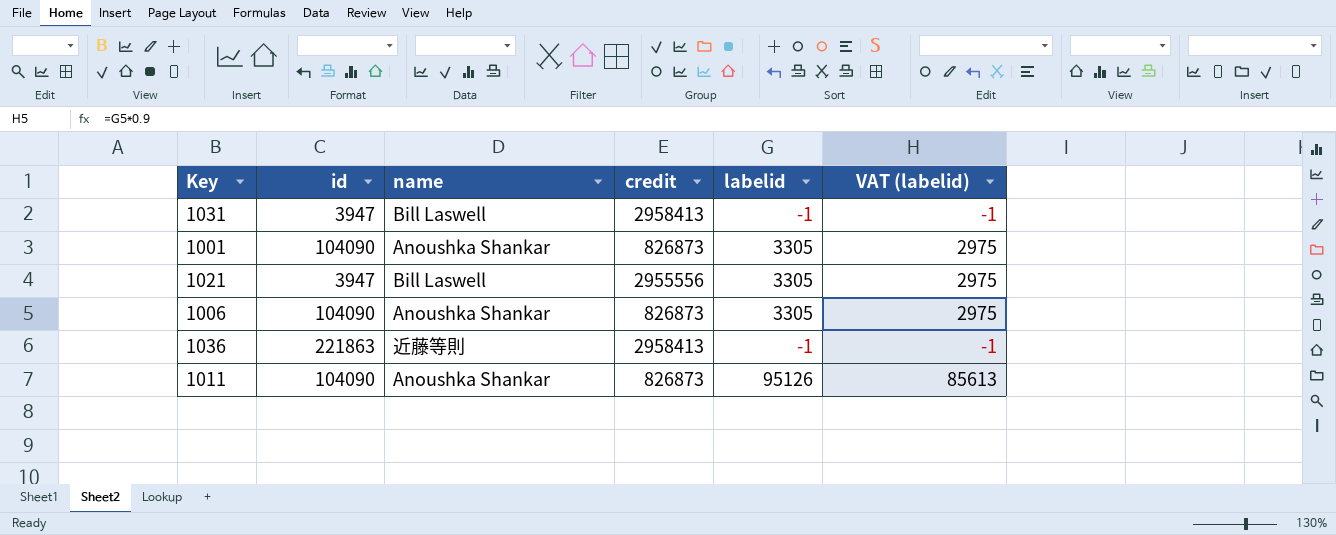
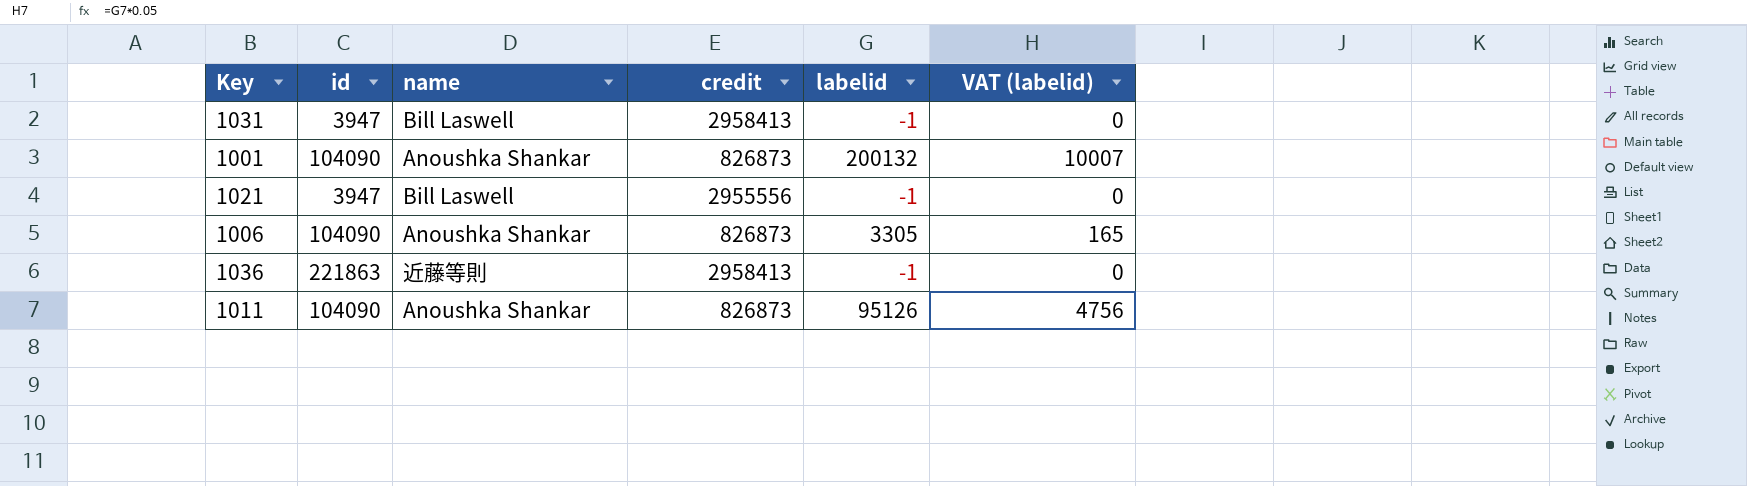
column VAT (labelid) | formula: [labelid] * 0.9 -> [labelid] * 0.05
1001 | labelid: 3305 -> 200132
1021 | labelid: 3305 -> -1

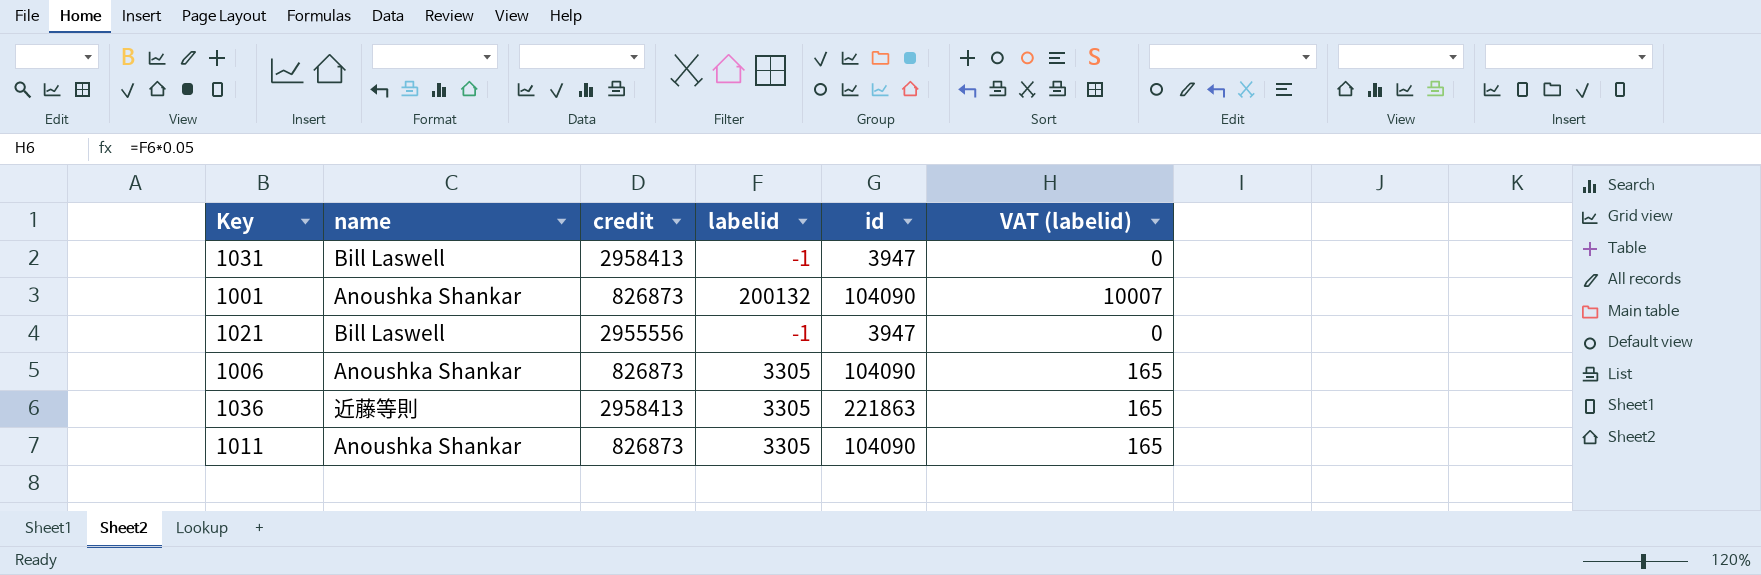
column id | position: 2 -> 5
1036 | labelid: -1 -> 3305
1036 | VAT (labelid): 0 -> 165
1011 | labelid: 95126 -> 3305
1011 | VAT (labelid): 4756 -> 165

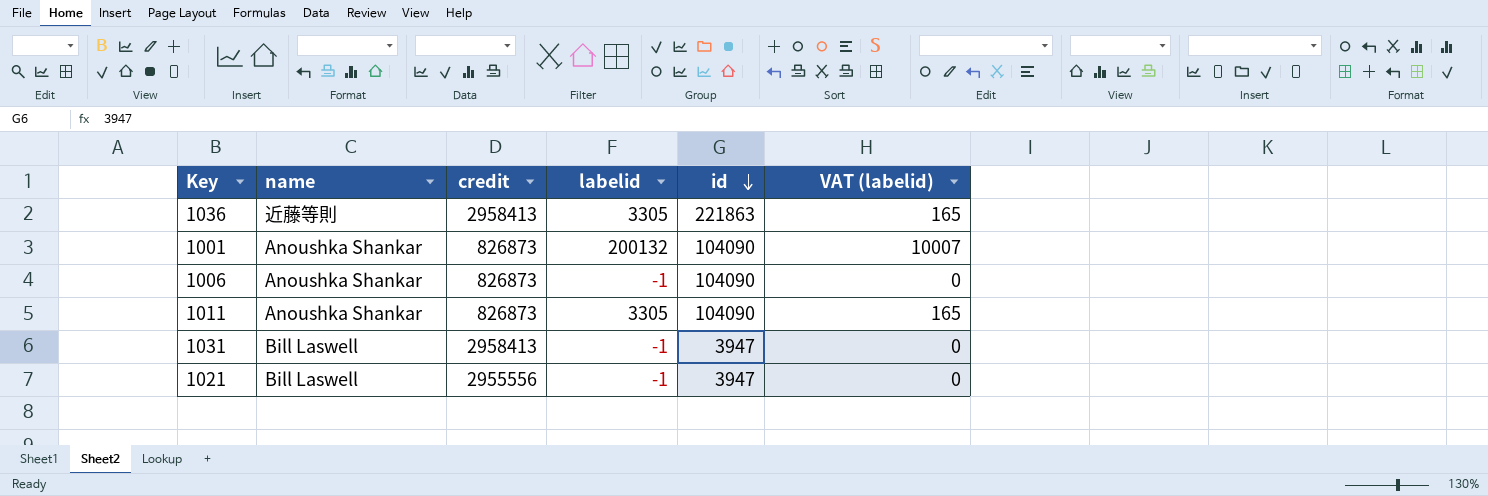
row order: none -> id descending
1006 | labelid: 3305 -> -1
1006 | VAT (labelid): 165 -> 0

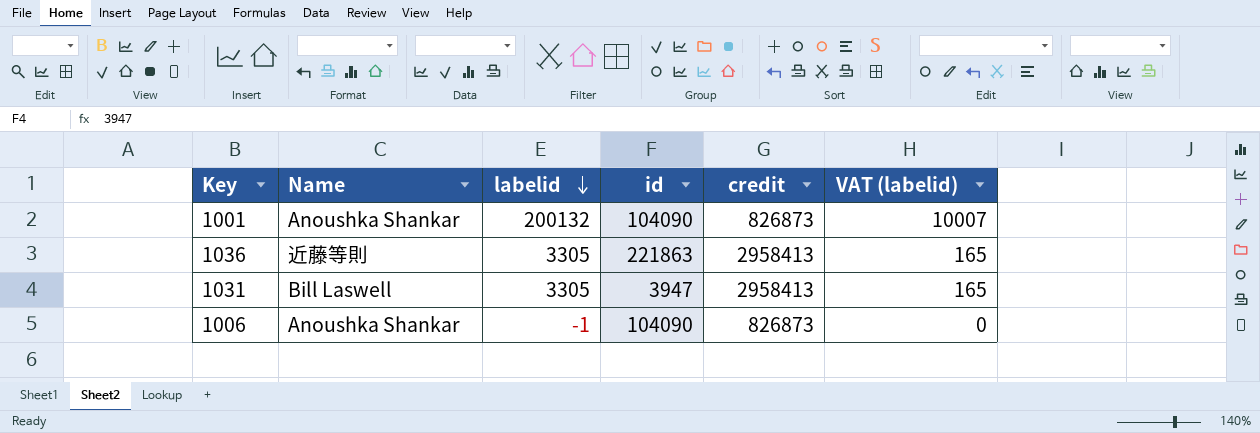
row order: id descending -> labelid descending
column name: name -> Name
column credit | position: 3 -> 5
row 1011: Anoushka Shankar | 826873 | 3305 | 104090 | 165 -> none
row 1021: Bill Laswell | 2955556 | -1 | 3947 | 0 -> none
1031 | labelid: -1 -> 3305
1031 | VAT (labelid): 0 -> 165

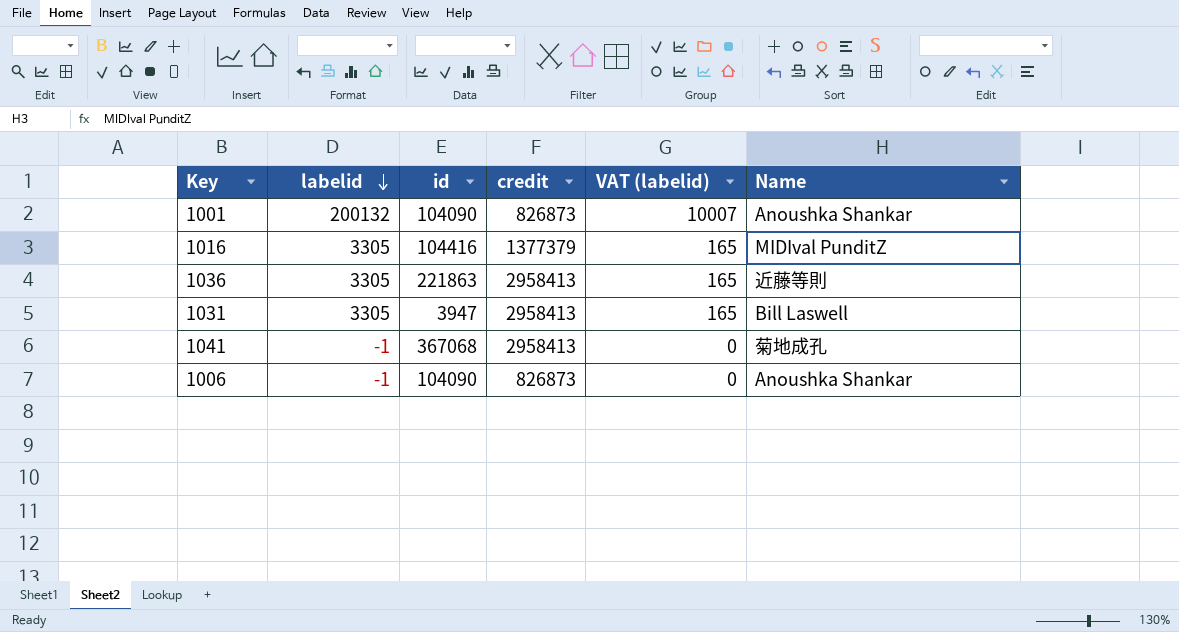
column Name | position: 2 -> 6
row 1016: none -> 3305 | 104416 | 1377379 | 165 | MIDIval PunditZ
row 1041: none -> -1 | 367068 | 2958413 | 0 | 菊地成孔

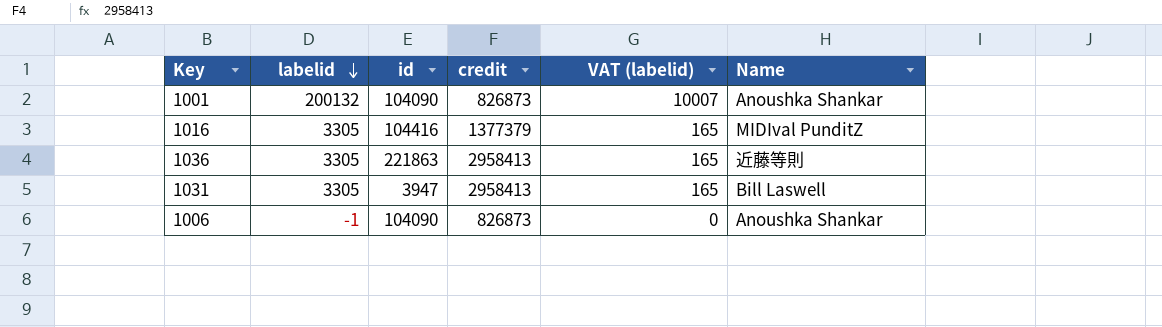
row 1041: -1 | 367068 | 2958413 | 0 | 菊地成孔 -> none

